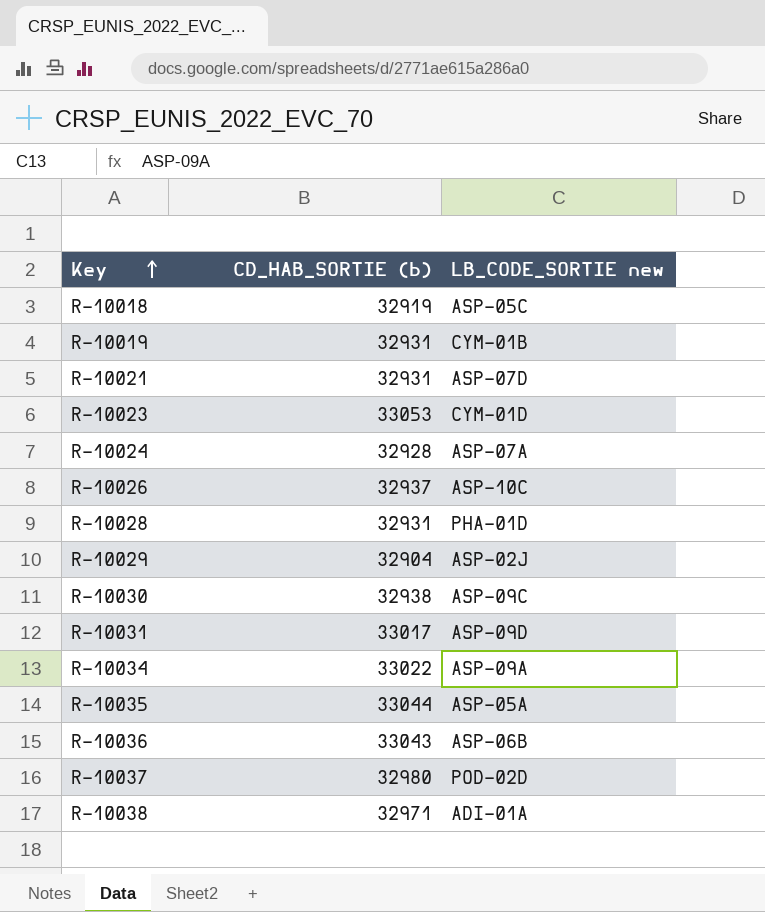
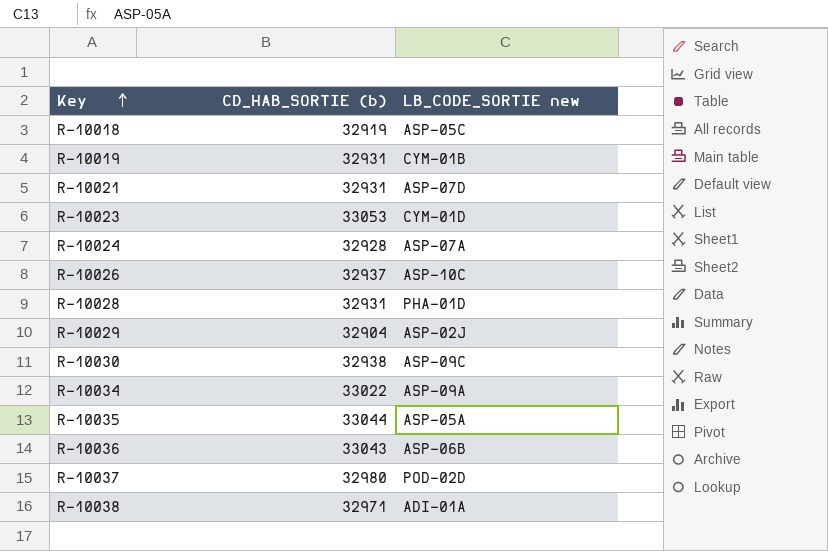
row R-10031: 33017 | ASP-09D -> none

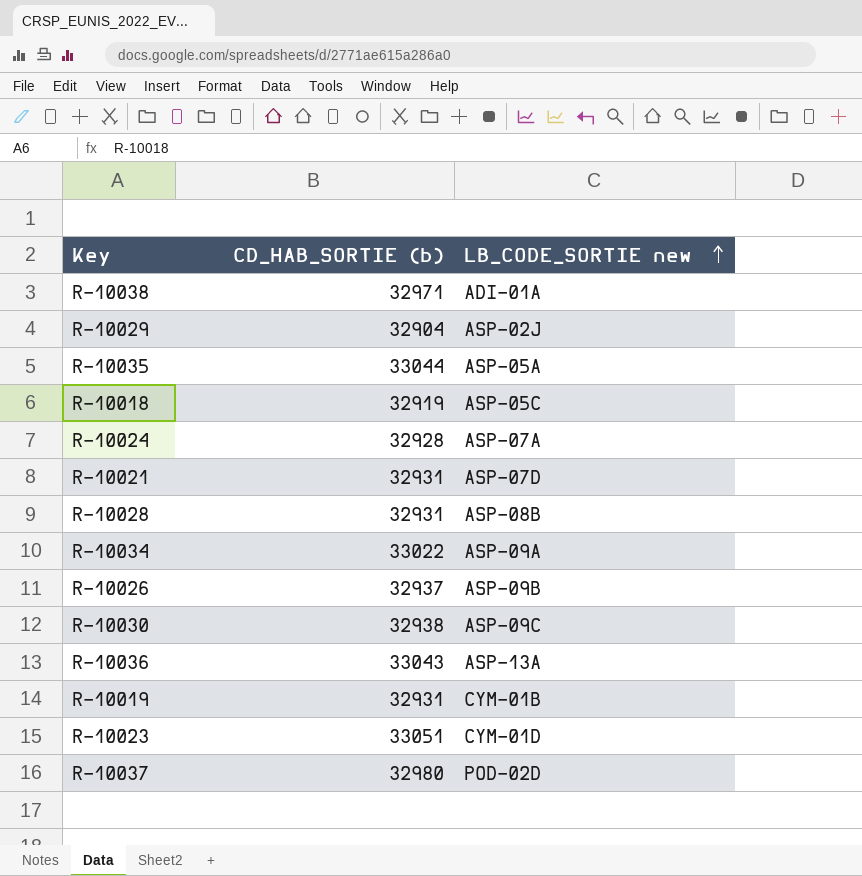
row order: Key ascending -> LB_CODE_SORTIE new ascending
R-10028 | LB_CODE_SORTIE new: PHA-01D -> ASP-08B
R-10026 | LB_CODE_SORTIE new: ASP-10C -> ASP-09B
R-10036 | LB_CODE_SORTIE new: ASP-06B -> ASP-13A
R-10023 | CD_HAB_SORTIE (b): 33053 -> 33051

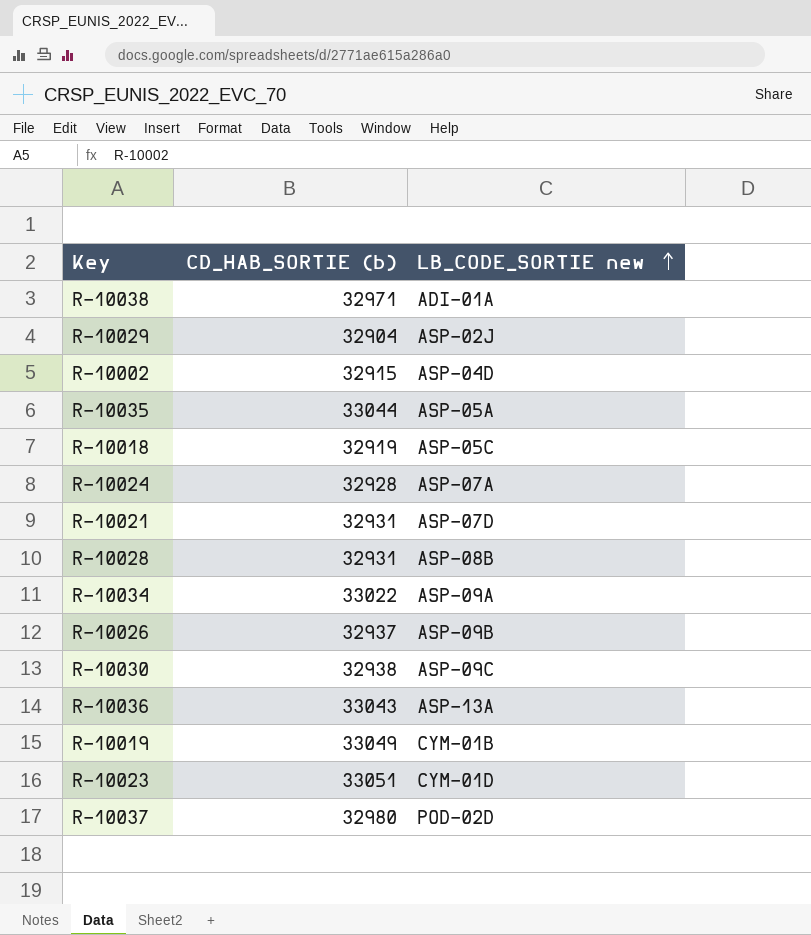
row R-10002: none -> 32915 | ASP-04D
R-10019 | CD_HAB_SORTIE (b): 32931 -> 33049

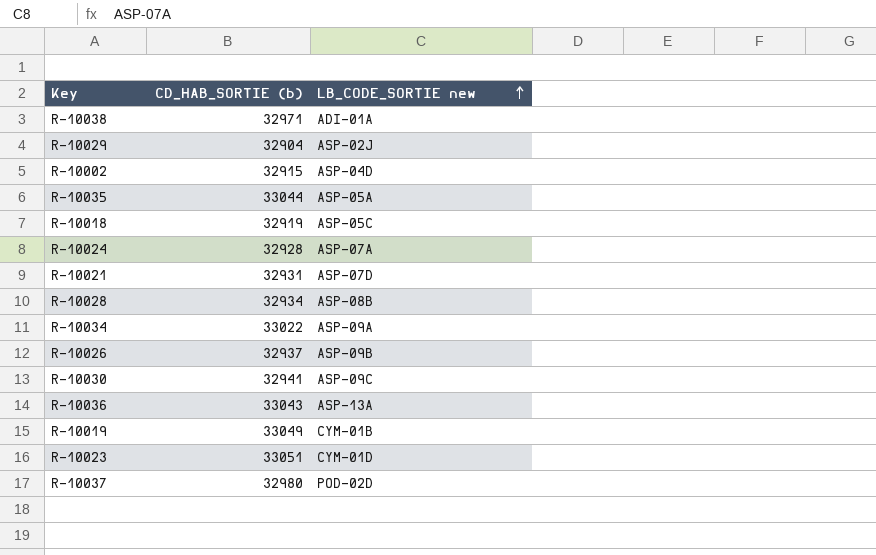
R-10028 | CD_HAB_SORTIE (b): 32931 -> 32934
R-10030 | CD_HAB_SORTIE (b): 32938 -> 32941

